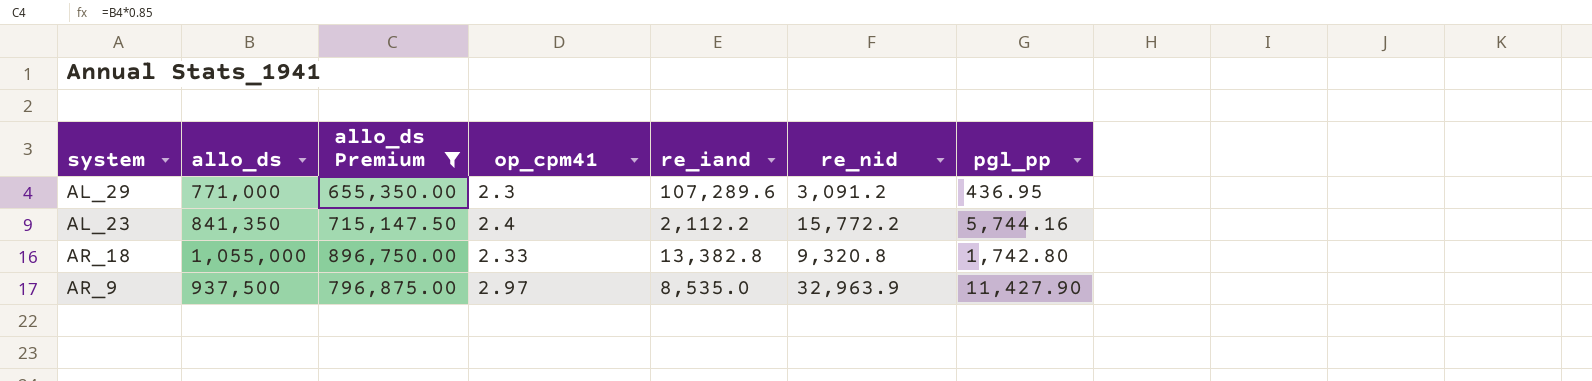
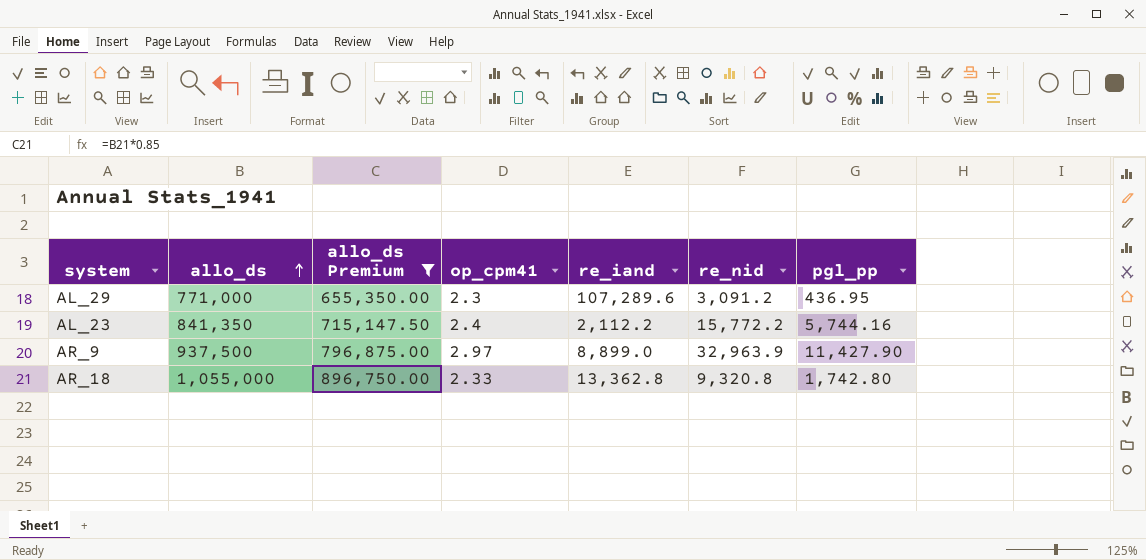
row order: none -> allo_ds ascending
AR_9 | re_iand: 8,535.0 -> 8,899.0
AR_18 | re_iand: 13,382.8 -> 13,362.8

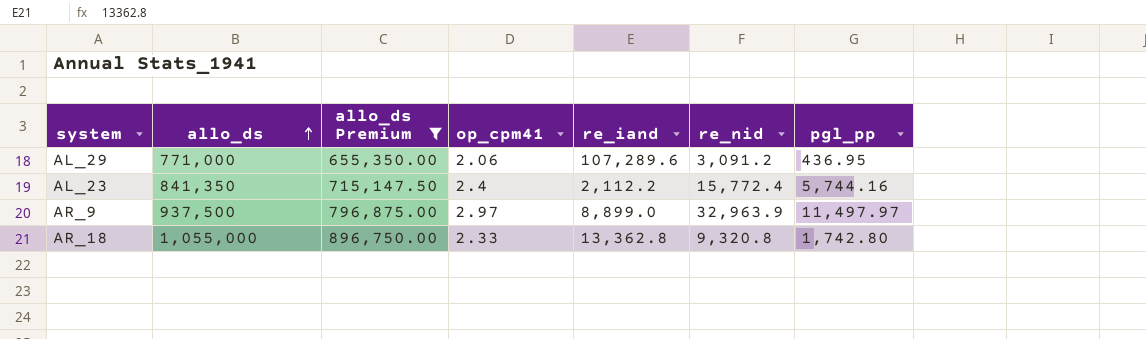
AL_29 | op_cpm41: 2.3 -> 2.06
AL_23 | re_nid: 15,772.2 -> 15,772.4
AR_9 | pgl_pp: 11,427.90 -> 11,497.97

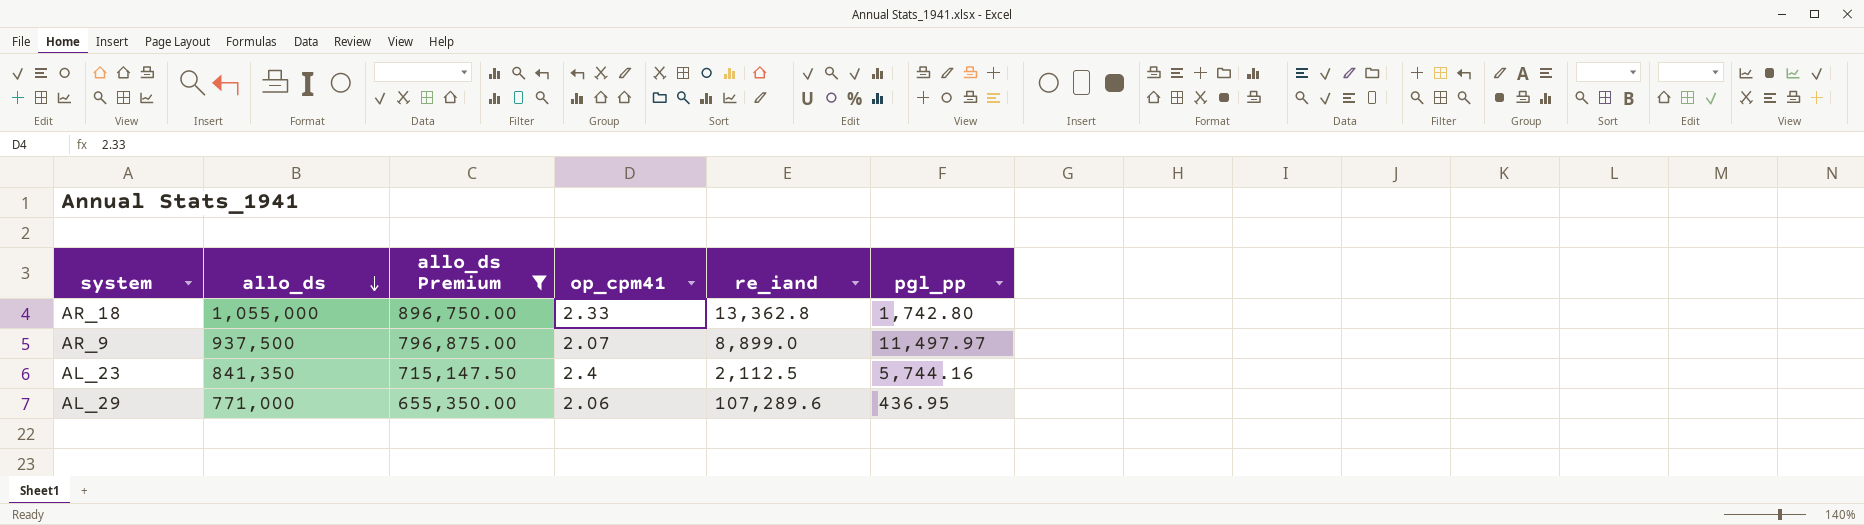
row order: allo_ds ascending -> allo_ds descending
column re_nid | position: 6 -> none
AR_9 | op_cpm41: 2.97 -> 2.07
AL_23 | re_iand: 2,112.2 -> 2,112.5

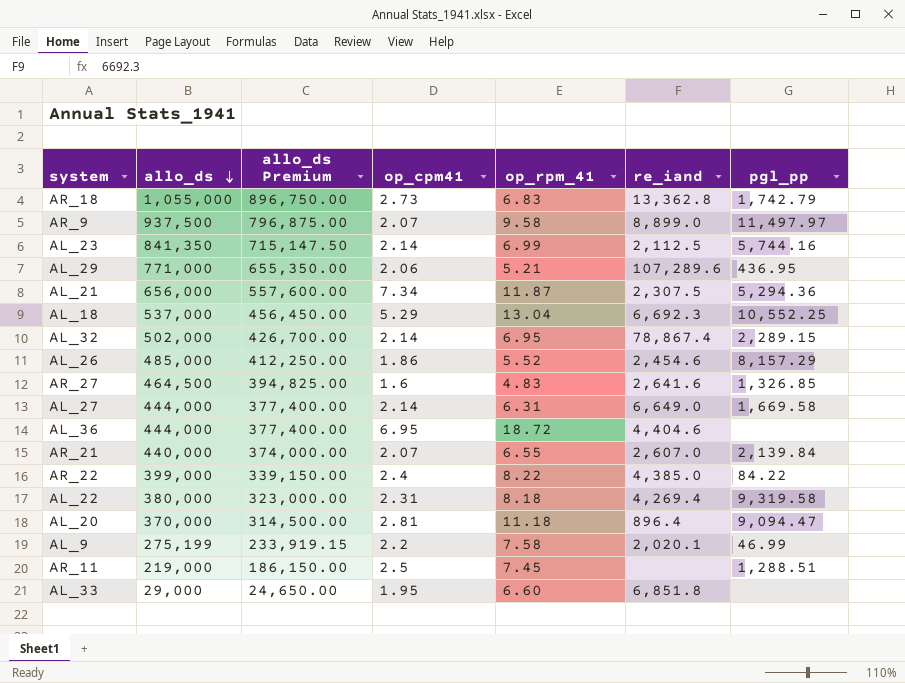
filter: allo_ds Premium >= 655,350.00 -> none
column op_rpm_41 | position: none -> 5
AR_18 | op_cpm41: 2.33 -> 2.73
AR_18 | pgl_pp: 1,742.80 -> 1,742.79
AL_23 | op_cpm41: 2.4 -> 2.14

